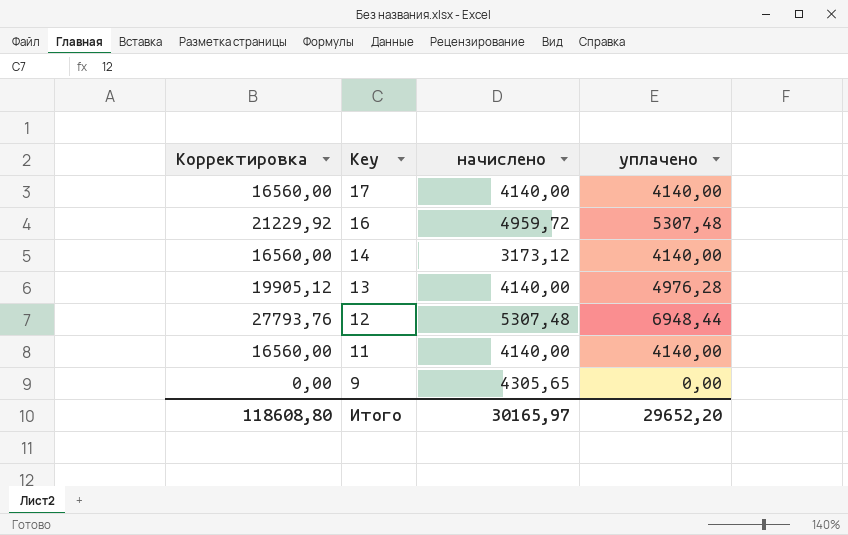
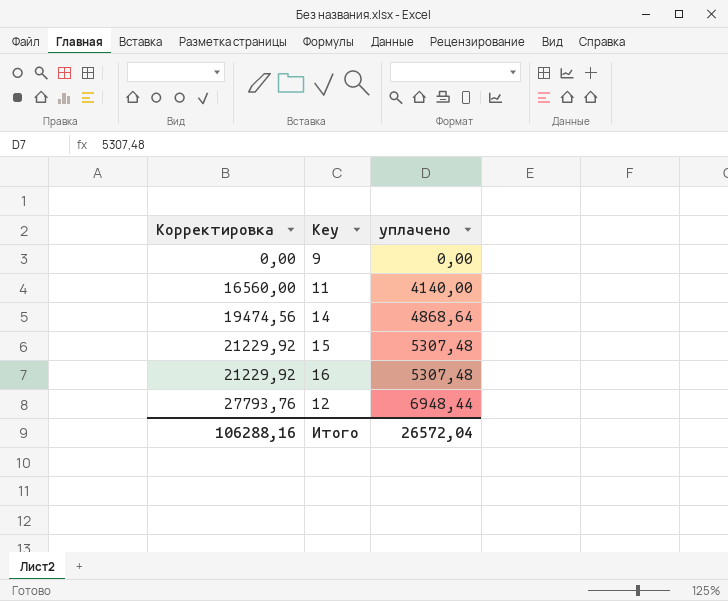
row order: Key descending -> Корректировка ascending
column начислено | position: 3 -> none
row 17: 16560,00 | 4140,00 | 4140,00 -> none
row 13: 19905,12 | 4140,00 | 4976,28 -> none
14 | Корректировка: 16560,00 -> 19474,56
14 | уплачено: 4140,00 -> 4868,64
row 15: none -> 21229,92 | 5307,48
Итого | Корректировка: 118608,80 -> 106288,16
Итого | уплачено: 29652,20 -> 26572,04

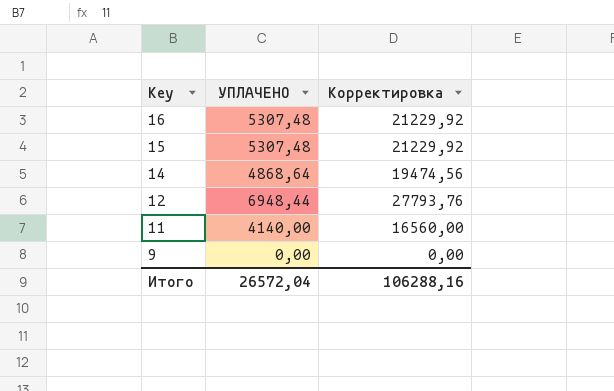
row order: Корректировка ascending -> Key descending
column name: уплачено -> УПЛАЧЕНО
column Корректировка | position: 1 -> 3

